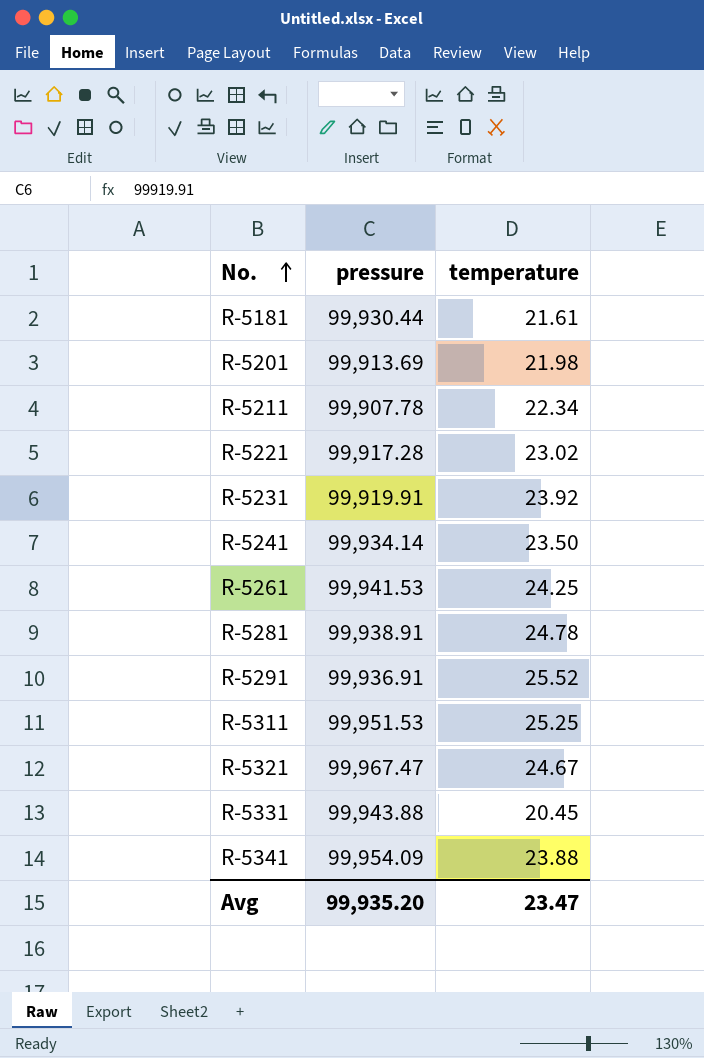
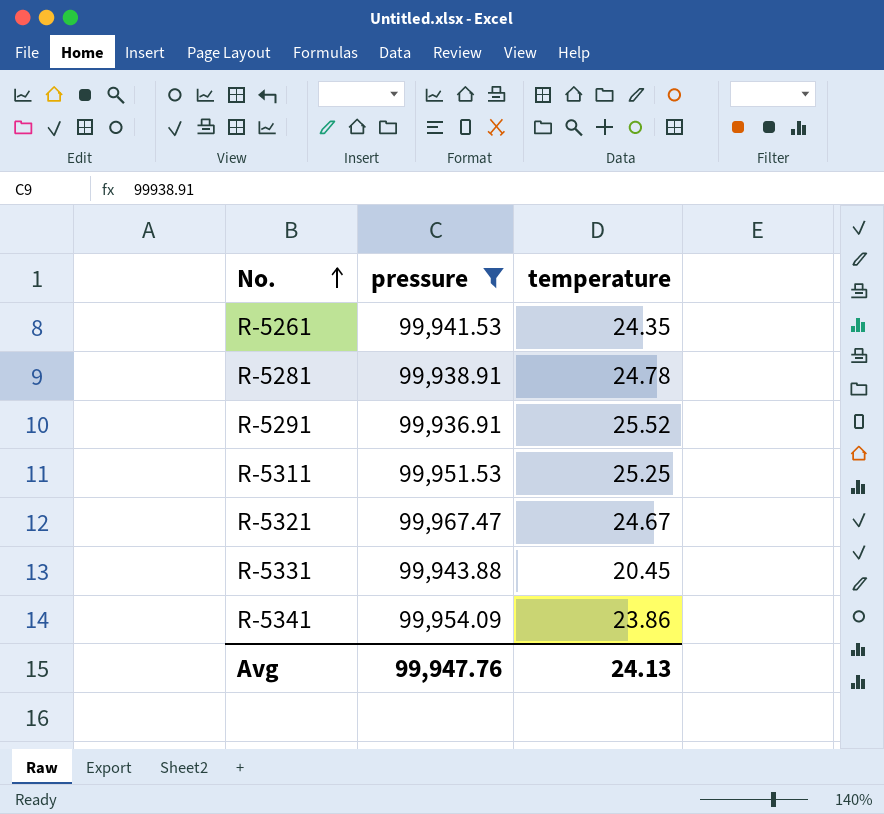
filter: none -> pressure >= 99,936.91
R-5261 | temperature: 24.25 -> 24.35
R-5341 | temperature: 23.88 -> 23.86
Avg | pressure: 99,935.20 -> 99,947.76
Avg | temperature: 23.47 -> 24.13

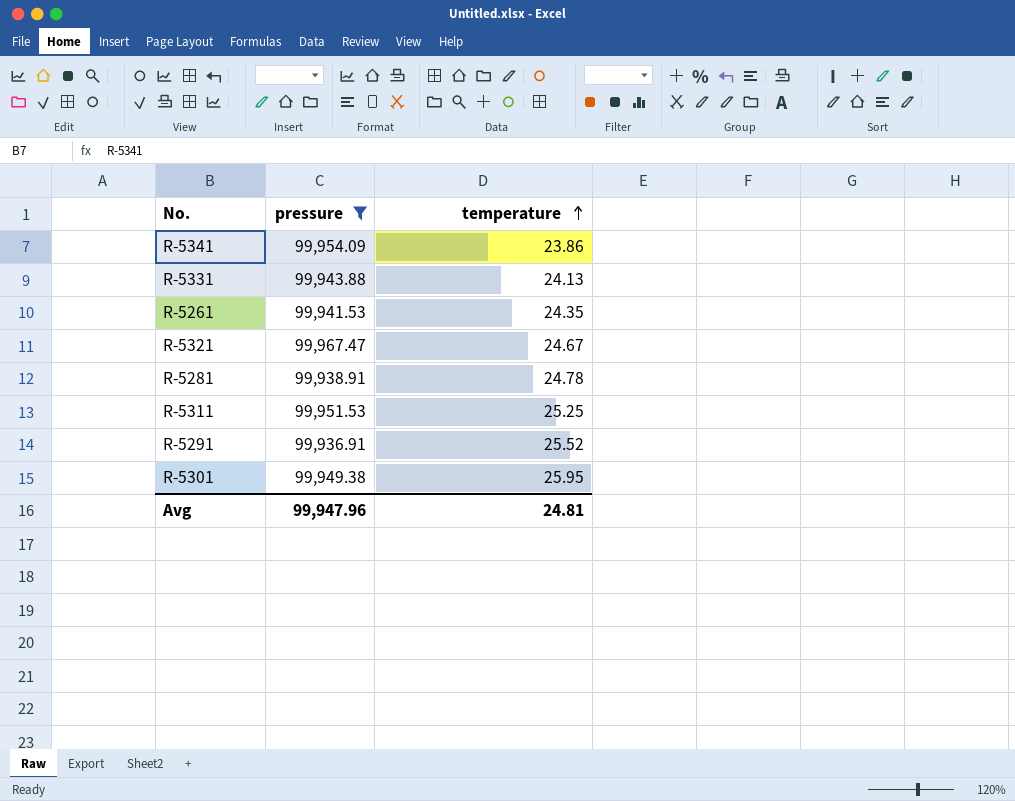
row order: No. ascending -> temperature ascending
R-5331 | temperature: 20.45 -> 24.13
row R-5301: none -> 99,949.38 | 25.95
Avg | pressure: 99,947.76 -> 99,947.96
Avg | temperature: 24.13 -> 24.81

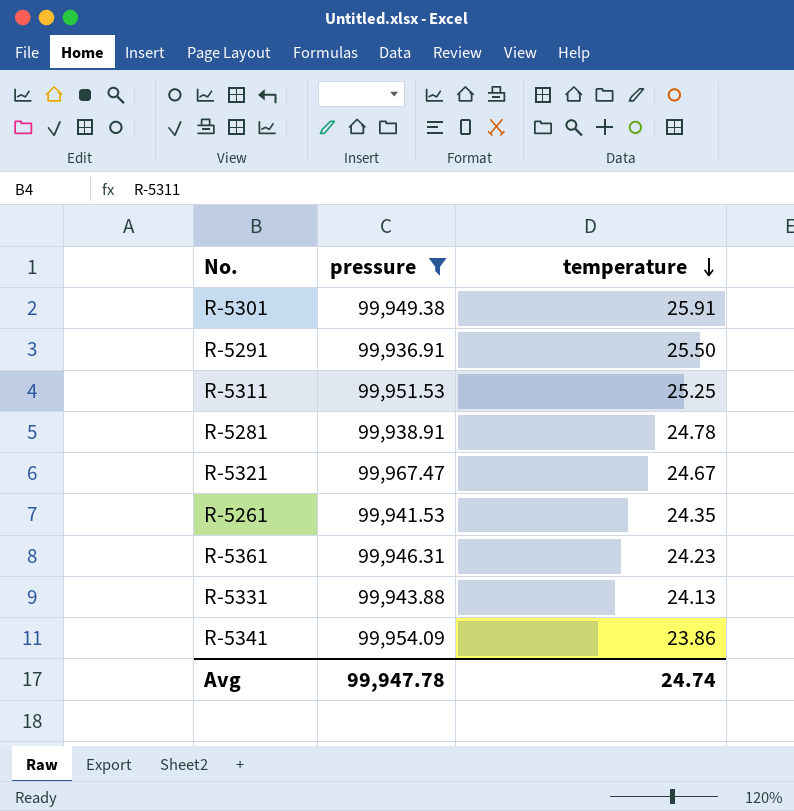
row order: temperature ascending -> temperature descending
R-5301 | temperature: 25.95 -> 25.91
R-5291 | temperature: 25.52 -> 25.50
row R-5361: none -> 99,946.31 | 24.23
Avg | pressure: 99,947.96 -> 99,947.78
Avg | temperature: 24.81 -> 24.74

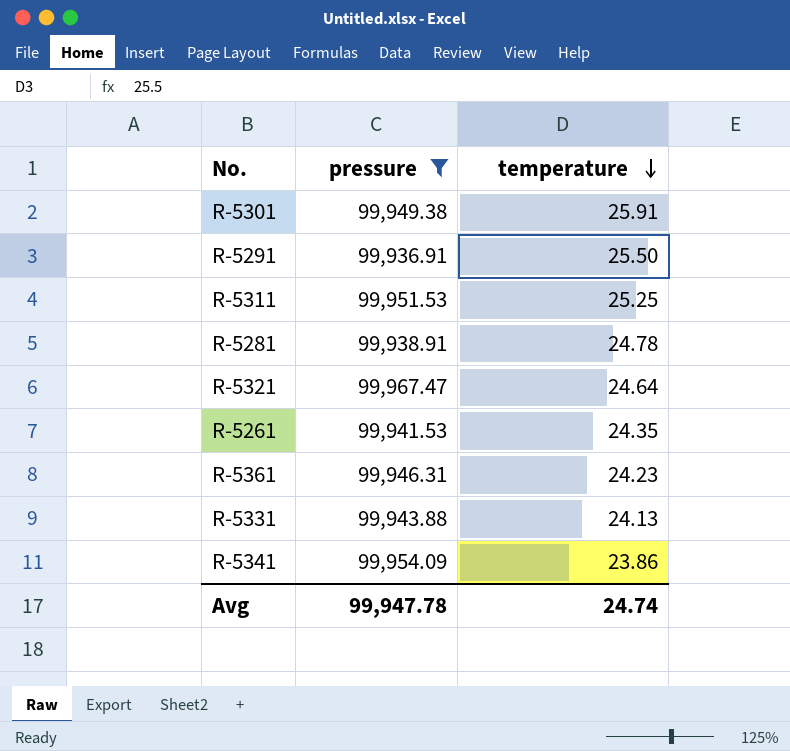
R-5321 | temperature: 24.67 -> 24.64

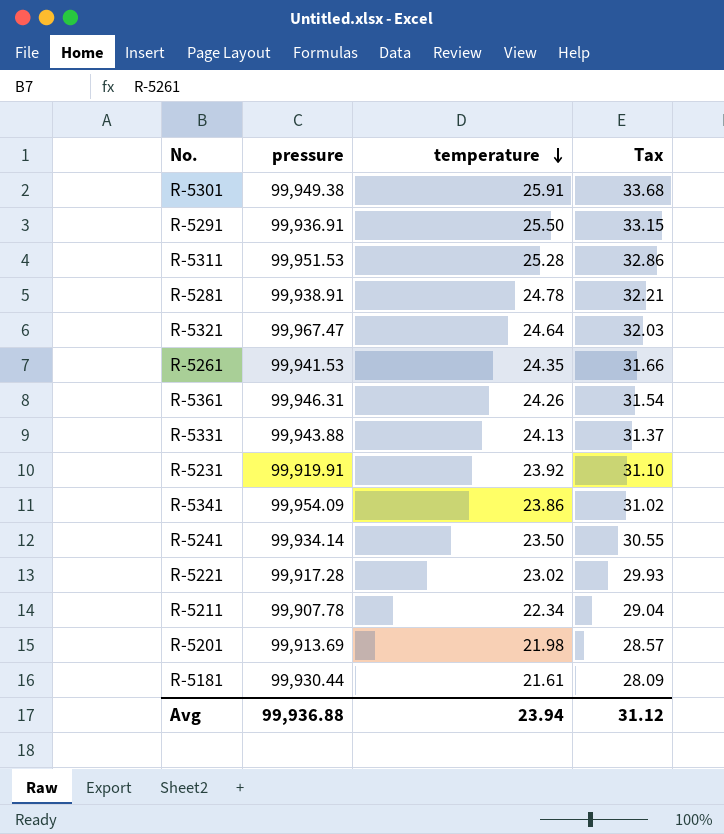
filter: pressure >= 99,936.91 -> none
column Tax | formula: none -> [temperature] * 1.3
R-5311 | temperature: 25.25 -> 25.28
R-5361 | temperature: 24.23 -> 24.26
Avg | pressure: 99,947.78 -> 99,936.88
Avg | temperature: 24.74 -> 23.94

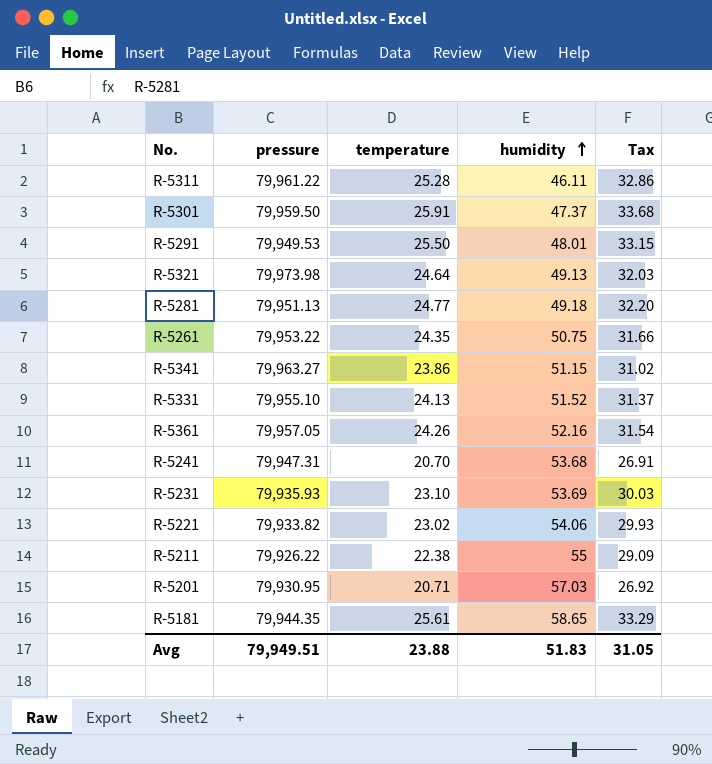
row order: temperature descending -> humidity ascending
column humidity | position: none -> 4
R-5311 | pressure: 99,951.53 -> 79,961.22
R-5301 | pressure: 99,949.38 -> 79,959.50
R-5291 | pressure: 99,936.91 -> 79,949.53
R-5321 | pressure: 99,967.47 -> 79,973.98
R-5281 | pressure: 99,938.91 -> 79,951.13
R-5281 | temperature: 24.78 -> 24.77
R-5281 | Tax: 32.21 -> 32.20
R-5261 | pressure: 99,941.53 -> 79,953.22
R-5341 | pressure: 99,954.09 -> 79,963.27
R-5331 | pressure: 99,943.88 -> 79,955.10
R-5361 | pressure: 99,946.31 -> 79,957.05
R-5241 | pressure: 99,934.14 -> 79,947.31
R-5241 | temperature: 23.50 -> 20.70
R-5241 | Tax: 30.55 -> 26.91
R-5231 | pressure: 99,919.91 -> 79,935.93
R-5231 | temperature: 23.92 -> 23.10
R-5231 | Tax: 31.10 -> 30.03
R-5221 | pressure: 99,917.28 -> 79,933.82
R-5211 | pressure: 99,907.78 -> 79,926.22
R-5211 | temperature: 22.34 -> 22.38
R-5211 | Tax: 29.04 -> 29.09
R-5201 | pressure: 99,913.69 -> 79,930.95
R-5201 | temperature: 21.98 -> 20.71
R-5201 | Tax: 28.57 -> 26.92
R-5181 | pressure: 99,930.44 -> 79,944.35
R-5181 | temperature: 21.61 -> 25.61
R-5181 | Tax: 28.09 -> 33.29
Avg | pressure: 99,936.88 -> 79,949.51
Avg | temperature: 23.94 -> 23.88
Avg | Tax: 31.12 -> 31.05

